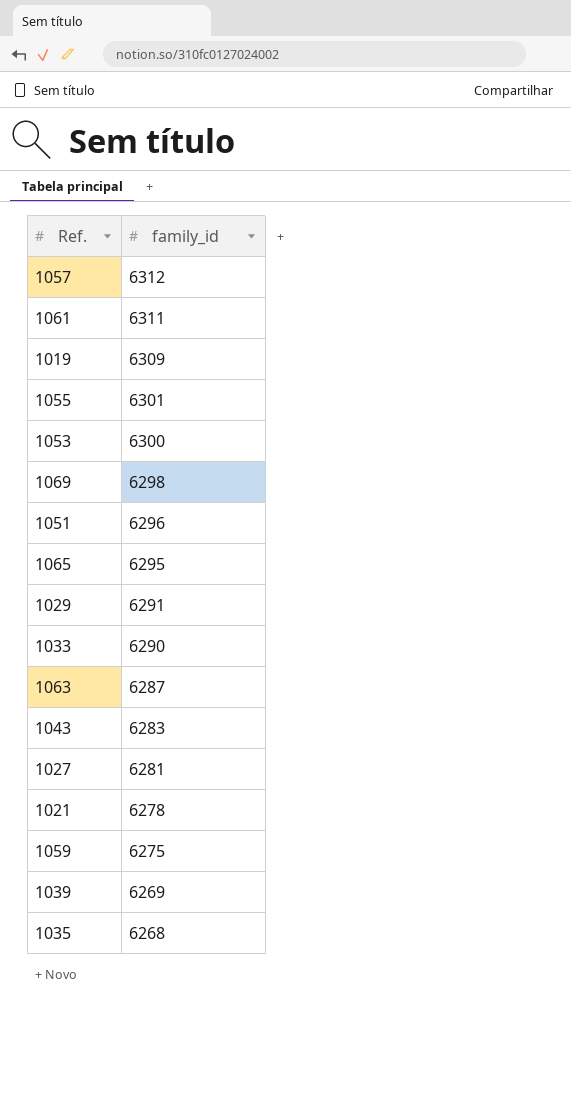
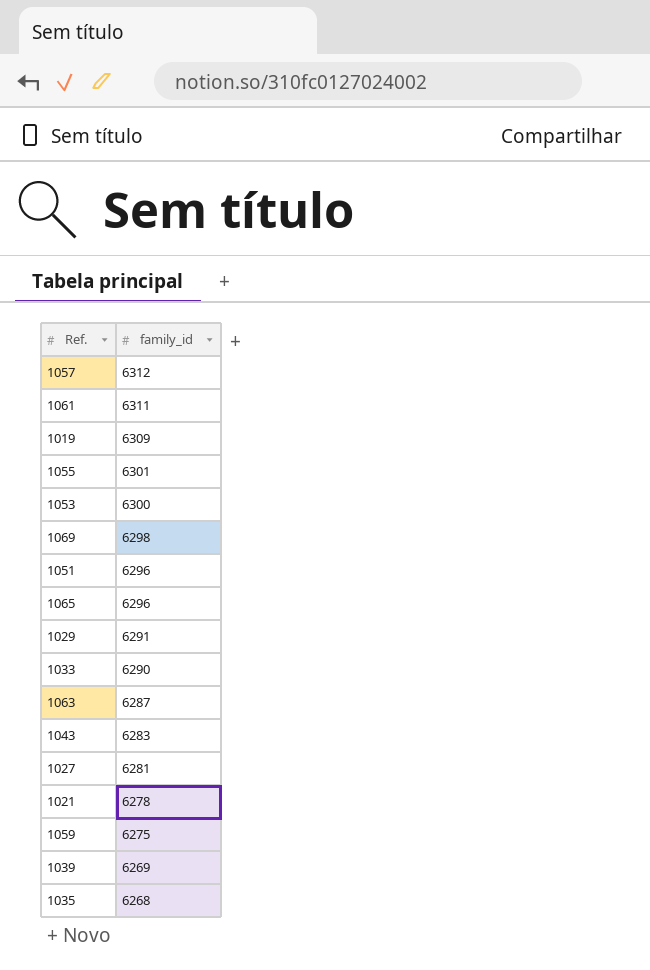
1065 | family_id: 6295 -> 6296

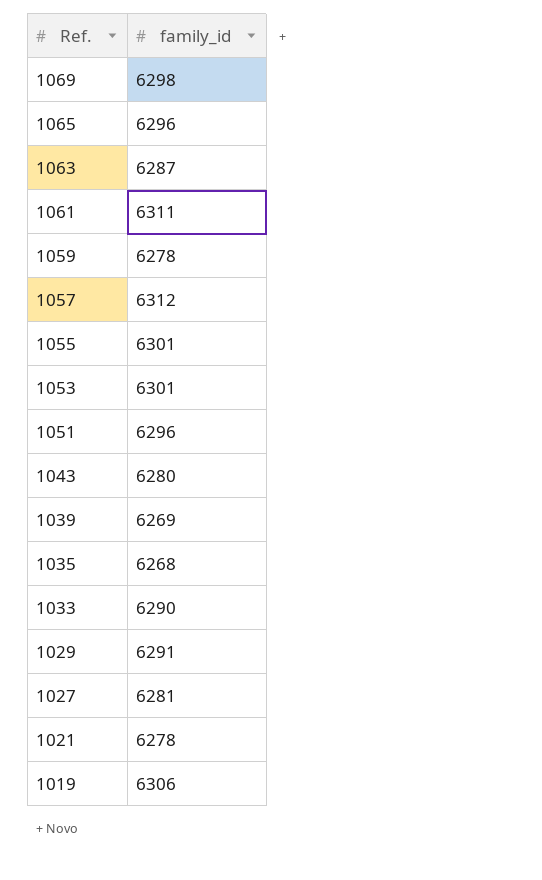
row order: family_id descending -> Ref. descending
1059 | family_id: 6275 -> 6278
1053 | family_id: 6300 -> 6301
1043 | family_id: 6283 -> 6280
1019 | family_id: 6309 -> 6306

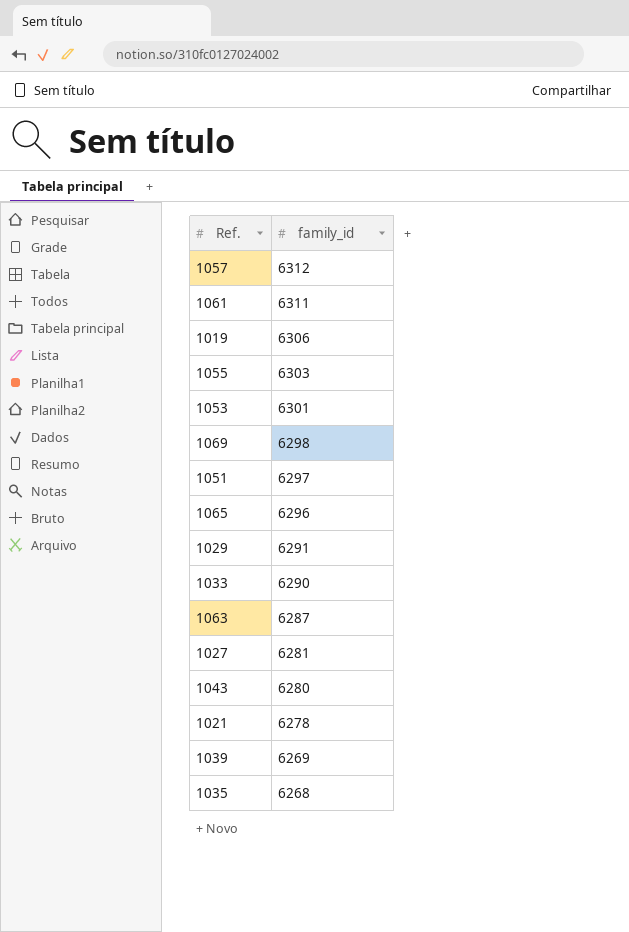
row order: Ref. descending -> family_id descending
row 1059: 6278 -> none
1055 | family_id: 6301 -> 6303
1051 | family_id: 6296 -> 6297

